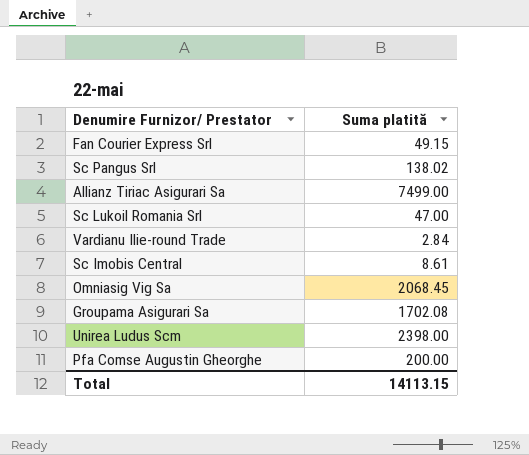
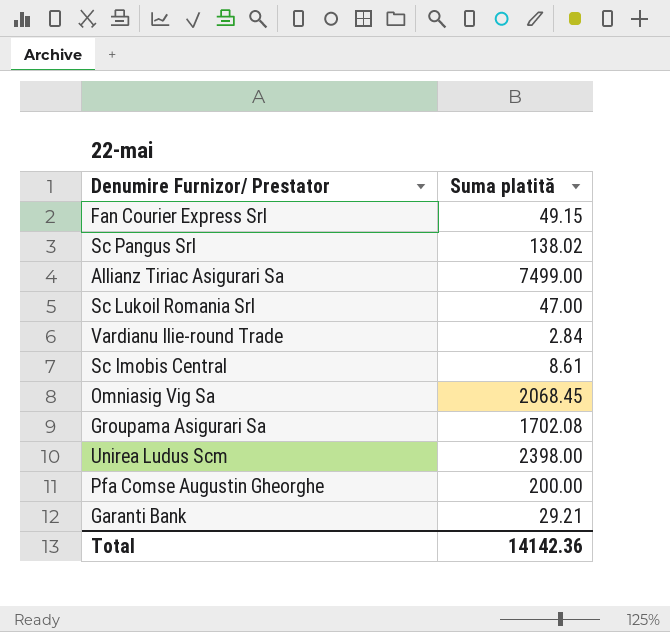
row Garanti Bank: none -> 29.21
Total | Suma platită: 14113.15 -> 14142.36

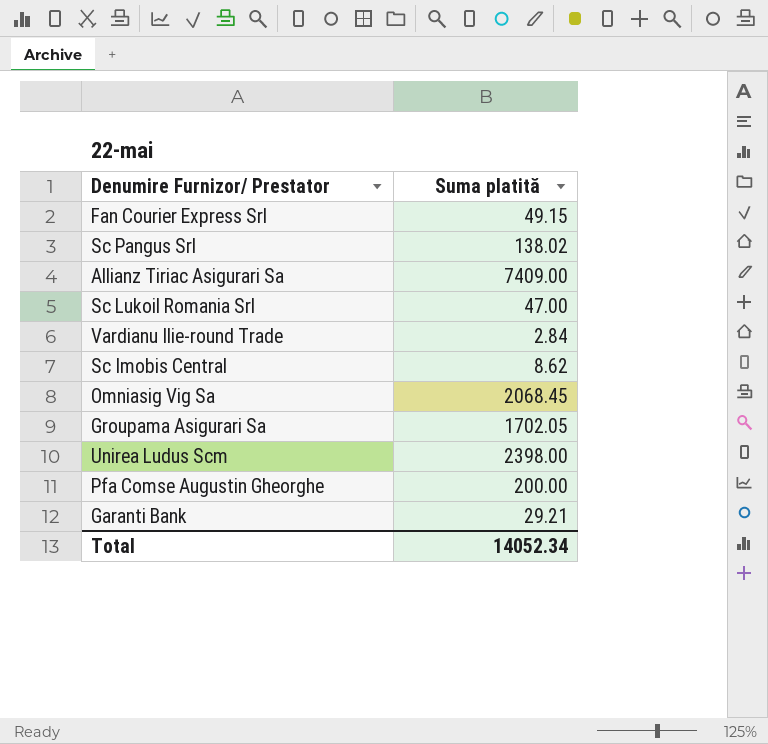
Allianz Tiriac Asigurari Sa | Suma platită: 7499.00 -> 7409.00
Sc Imobis Central | Suma platită: 8.61 -> 8.62
Groupama Asigurari Sa | Suma platită: 1702.08 -> 1702.05
Total | Suma platită: 14142.36 -> 14052.34

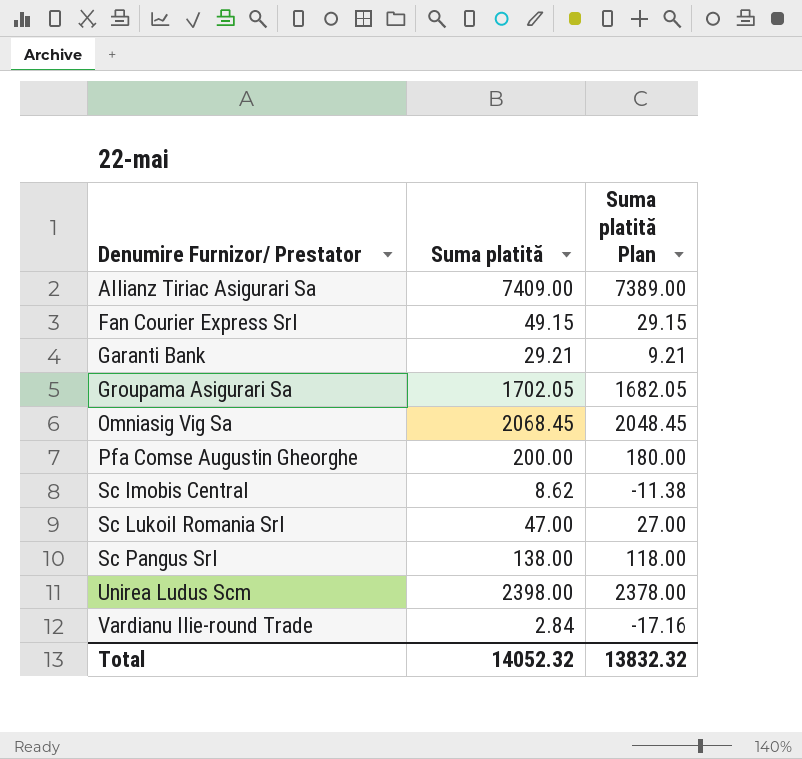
row order: none -> Denumire Furnizor/ Prestator ascending
column Suma platită Plan | formula: none -> [Suma platită] - 20
Sc Pangus Srl | Suma platită: 138.02 -> 138.00
Total | Suma platită: 14052.34 -> 14052.32

